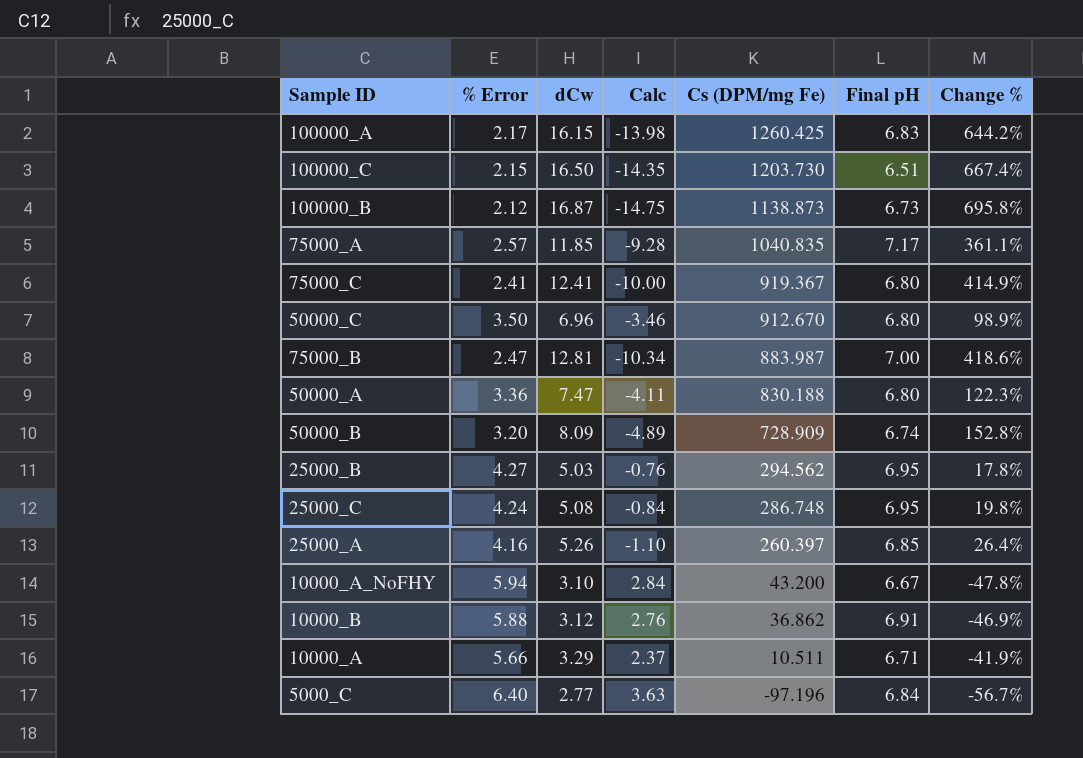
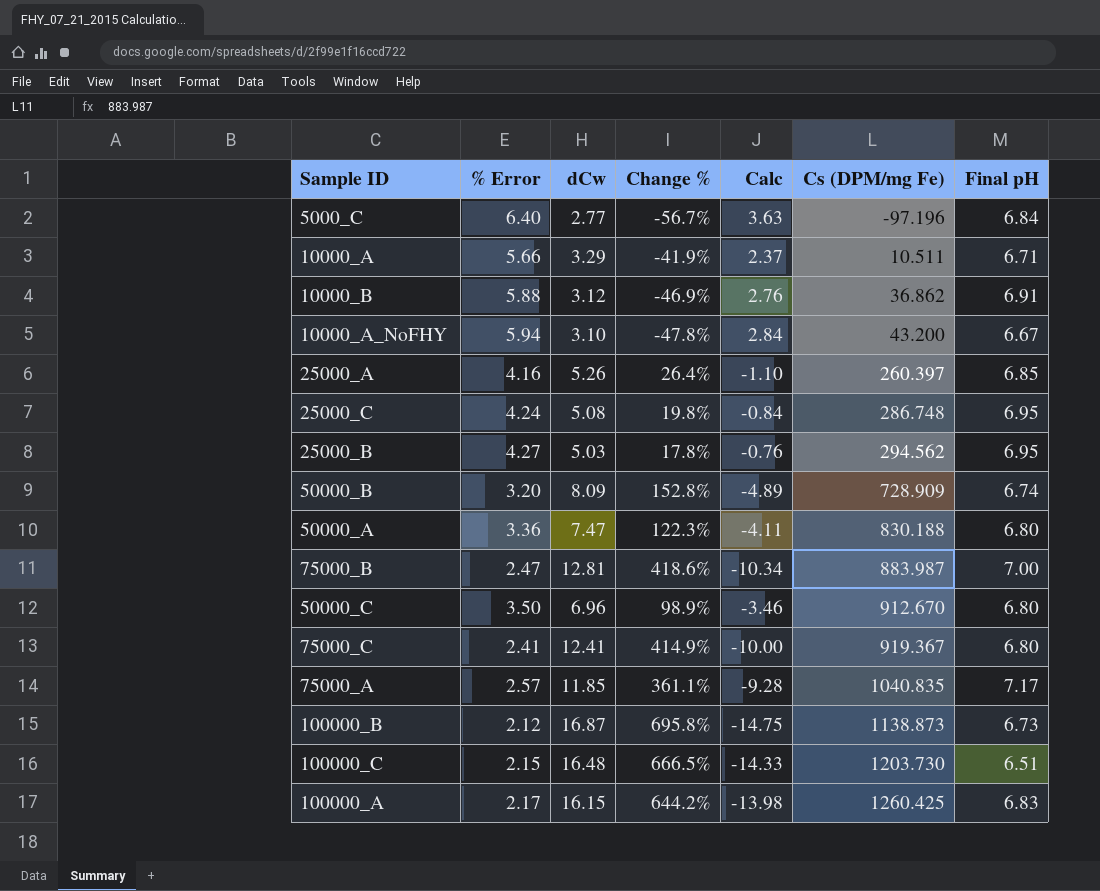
row order: Cs (DPM/mg Fe) descending -> Cs (DPM/mg Fe) ascending
column Change % | position: 7 -> 4
100000_C | dCw: 16.50 -> 16.48
100000_C | Change %: 667.4% -> 666.5%
100000_C | Calc: -14.35 -> -14.33

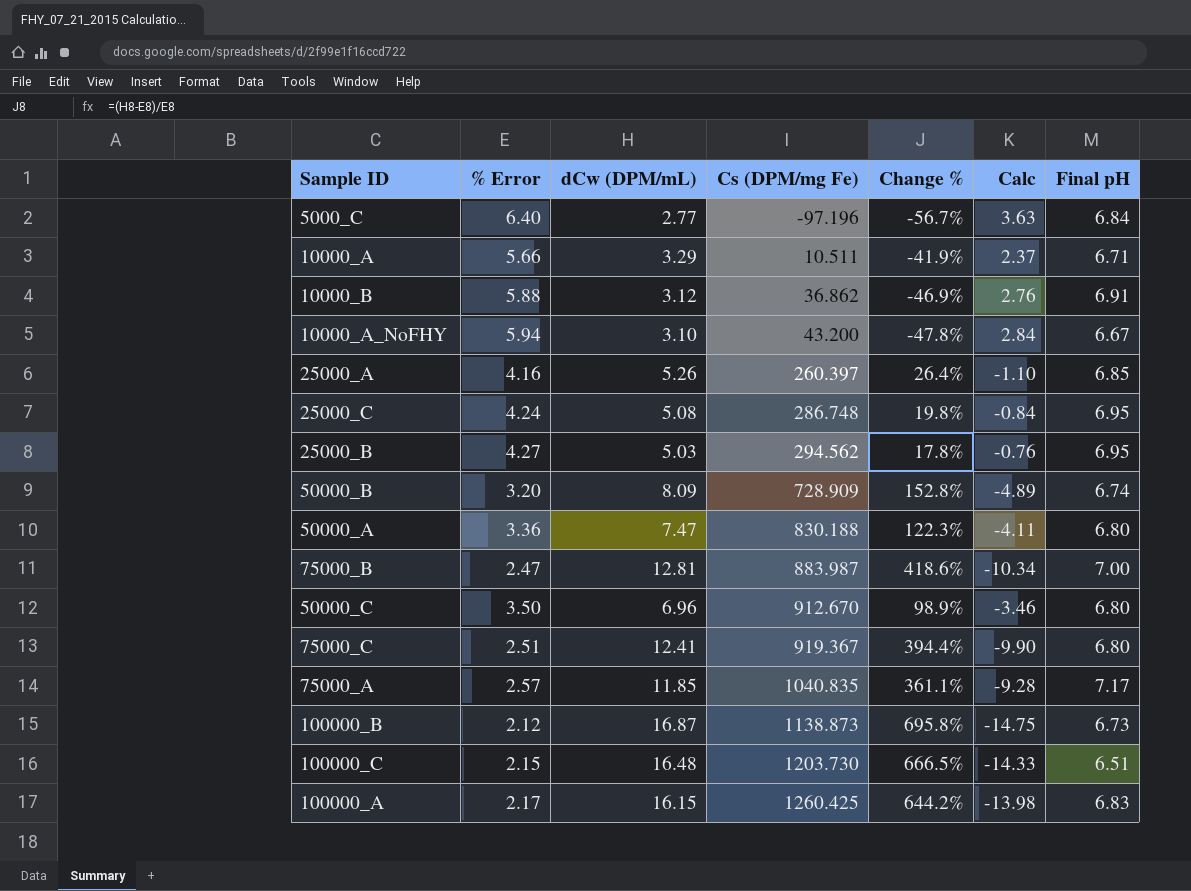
column name: dCw -> dCw (DPM/mL)
column Cs (DPM/mg Fe) | position: 6 -> 4
75000_C | % Error: 2.41 -> 2.51
75000_C | Change %: 414.9% -> 394.4%
75000_C | Calc: -10.00 -> -9.90

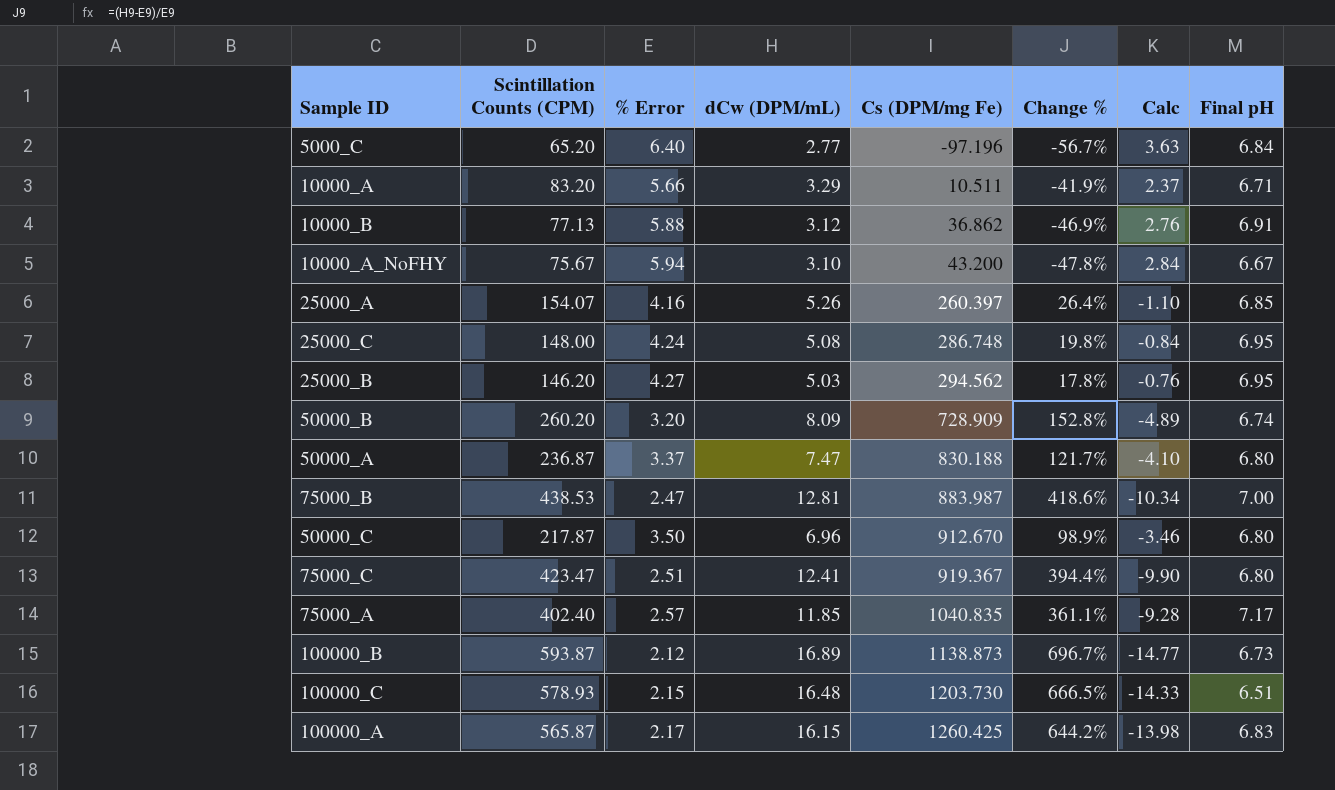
column Scintillation Counts (CPM) | position: none -> 2
50000_A | % Error: 3.36 -> 3.37
50000_A | Change %: 122.3% -> 121.7%
50000_A | Calc: -4.11 -> -4.10
100000_B | dCw (DPM/mL): 16.87 -> 16.89
100000_B | Change %: 695.8% -> 696.7%
100000_B | Calc: -14.75 -> -14.77

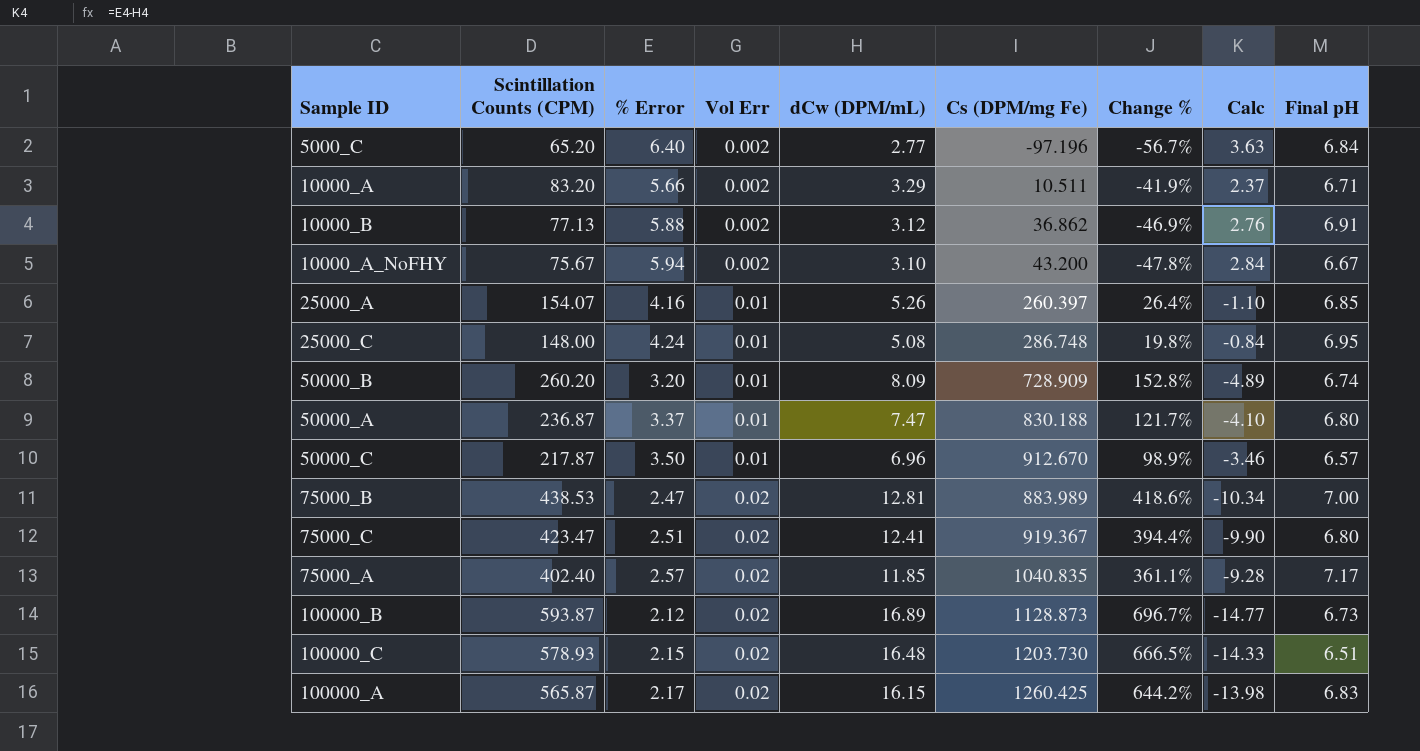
row order: Cs (DPM/mg Fe) ascending -> Vol Err ascending
column Vol Err | position: none -> 4
row 25000_B: 146.20 | 4.27 | 5.03 | 294.562 | 17.8% | -0.76 | 6.95 -> none
50000_C | Final pH: 6.80 -> 6.57
75000_B | Cs (DPM/mg Fe): 883.987 -> 883.989
100000_B | Cs (DPM/mg Fe): 1138.873 -> 1128.873

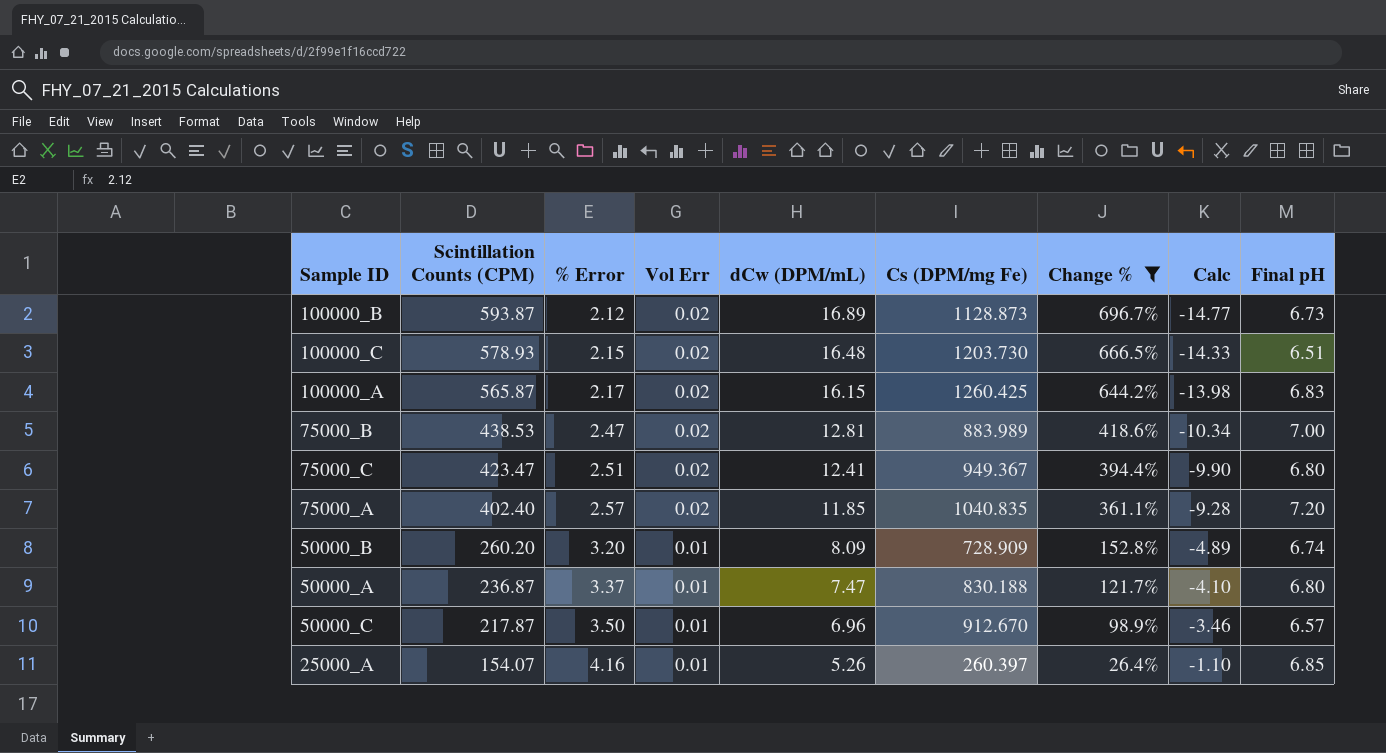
filter: none -> Change % >= 26.4%
row order: Vol Err ascending -> Scintillation Counts (CPM) descending
75000_C | Cs (DPM/mg Fe): 919.367 -> 949.367
75000_A | Final pH: 7.17 -> 7.20

